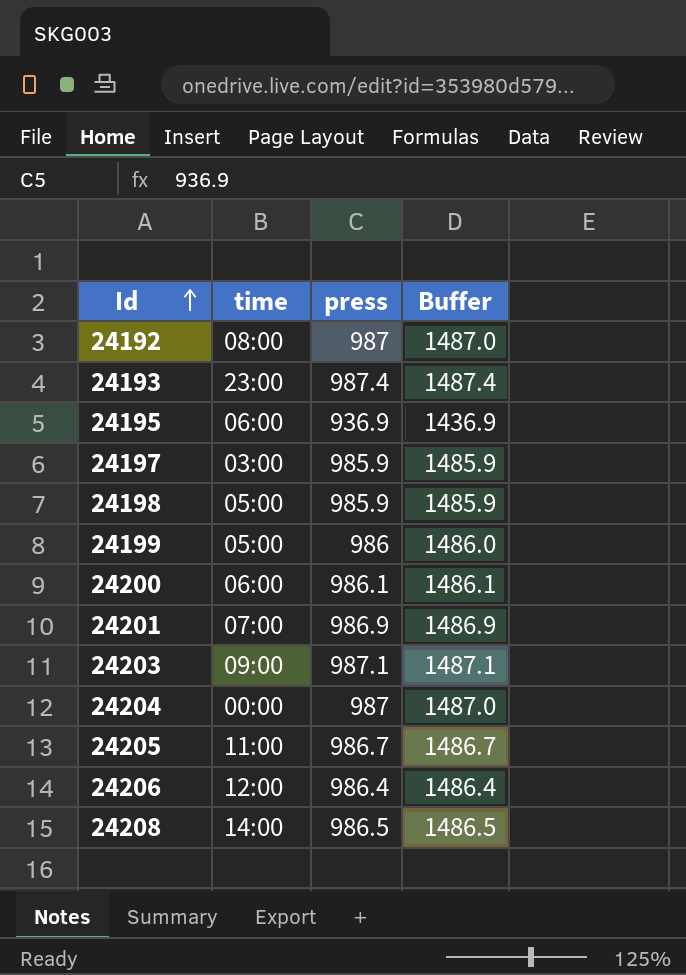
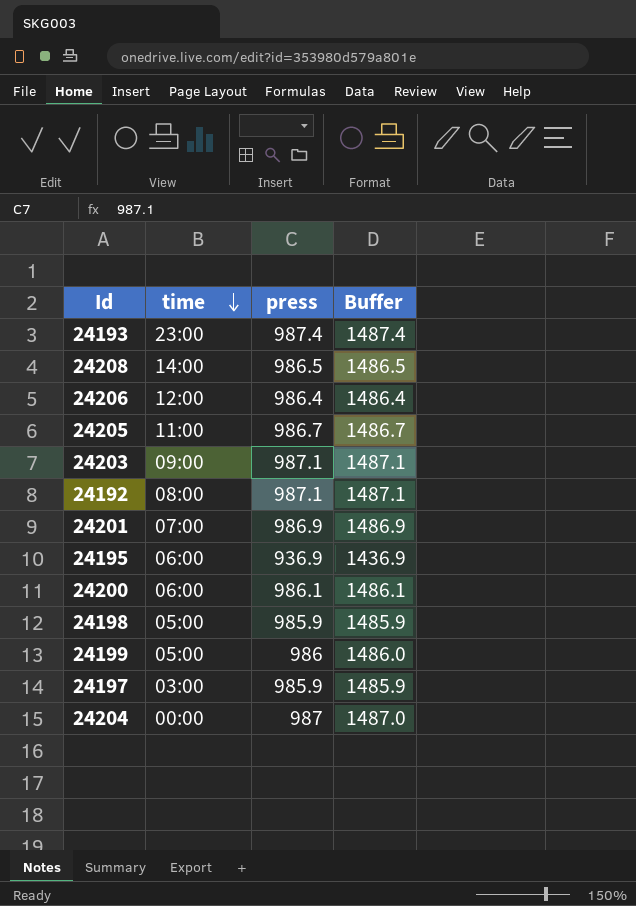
row order: Id ascending -> time descending
24192 | press: 987 -> 987.1
24192 | Buffer: 1487.0 -> 1487.1

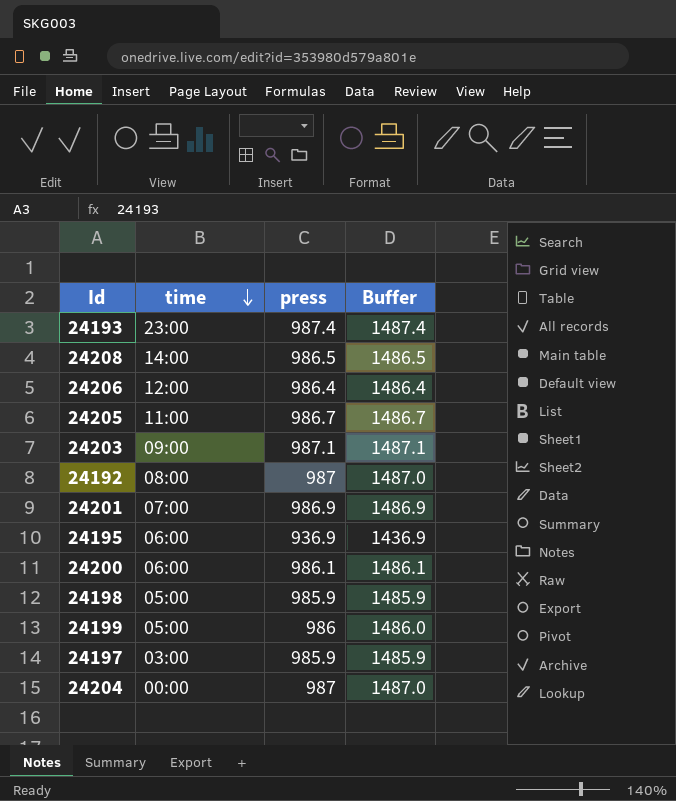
24192 | press: 987.1 -> 987
24192 | Buffer: 1487.1 -> 1487.0

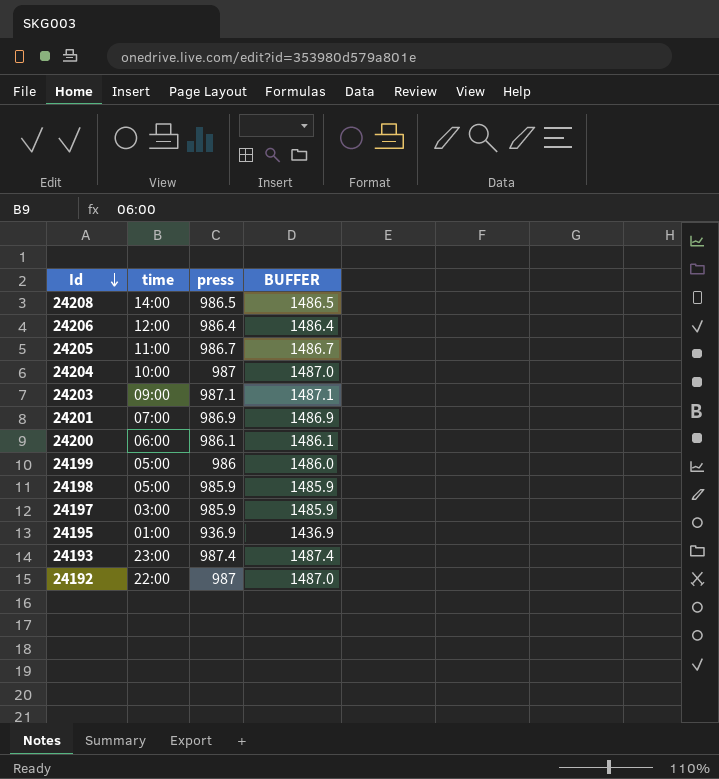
row order: time descending -> Id descending
column name: Buffer -> BUFFER
24204 | time: 00:00 -> 10:00
24195 | time: 06:00 -> 01:00
24192 | time: 08:00 -> 22:00

